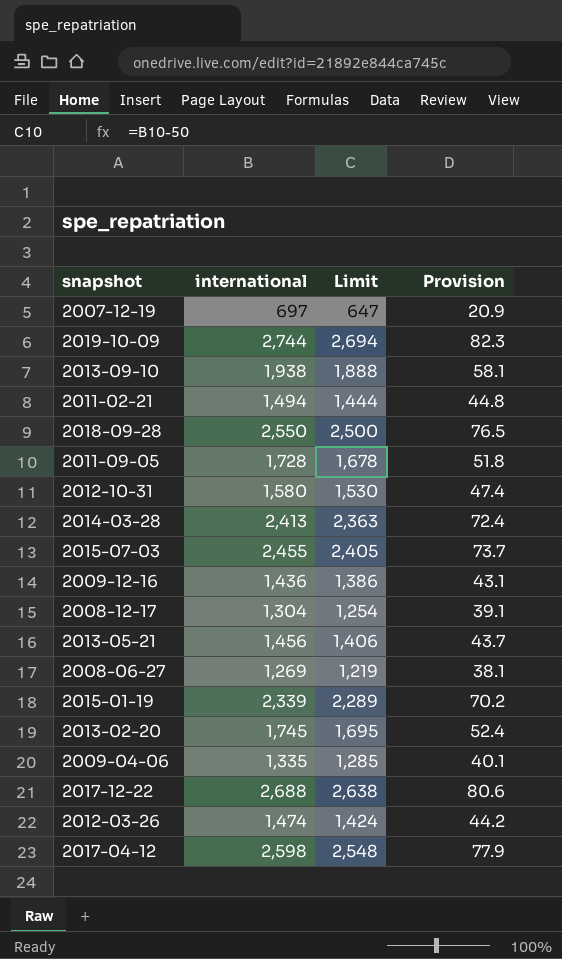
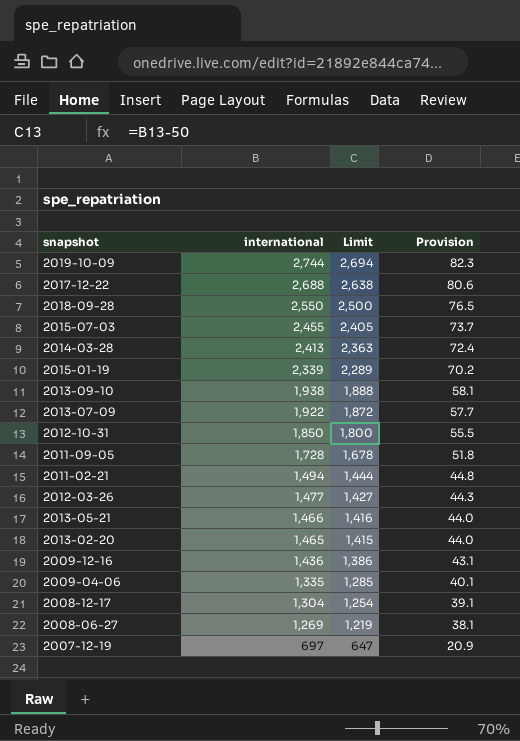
row order: none -> international descending
row 2017-04-12: 2,598 | 2,548 | 77.9 -> none
row 2013-07-09: none -> 1,922 | 1,872 | 57.7
2012-10-31 | international: 1,580 -> 1,850
2012-10-31 | Limit: 1,530 -> 1,800
2012-10-31 | Provision: 47.4 -> 55.5
2012-03-26 | international: 1,474 -> 1,477
2012-03-26 | Limit: 1,424 -> 1,427
2012-03-26 | Provision: 44.2 -> 44.3
2013-05-21 | international: 1,456 -> 1,466
2013-05-21 | Limit: 1,406 -> 1,416
2013-05-21 | Provision: 43.7 -> 44.0
2013-02-20 | international: 1,745 -> 1,465
2013-02-20 | Limit: 1,695 -> 1,415
2013-02-20 | Provision: 52.4 -> 44.0

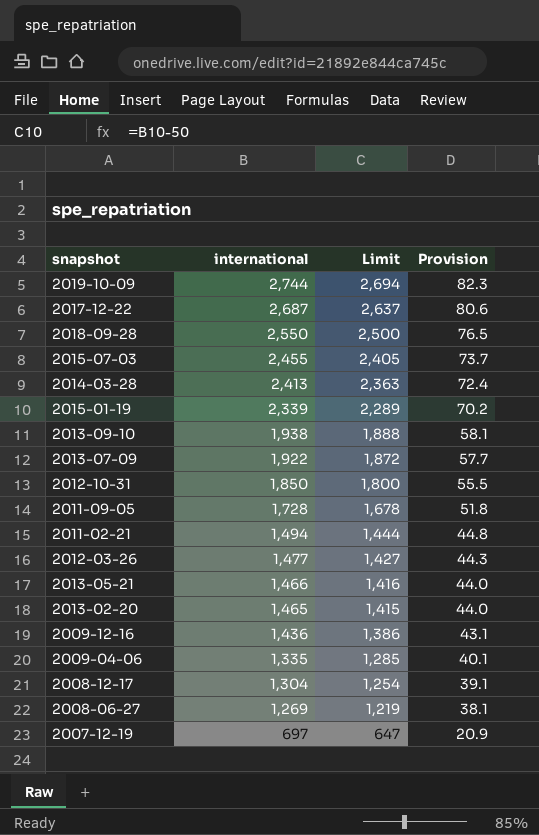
2017-12-22 | international: 2,688 -> 2,687
2017-12-22 | Limit: 2,638 -> 2,637

